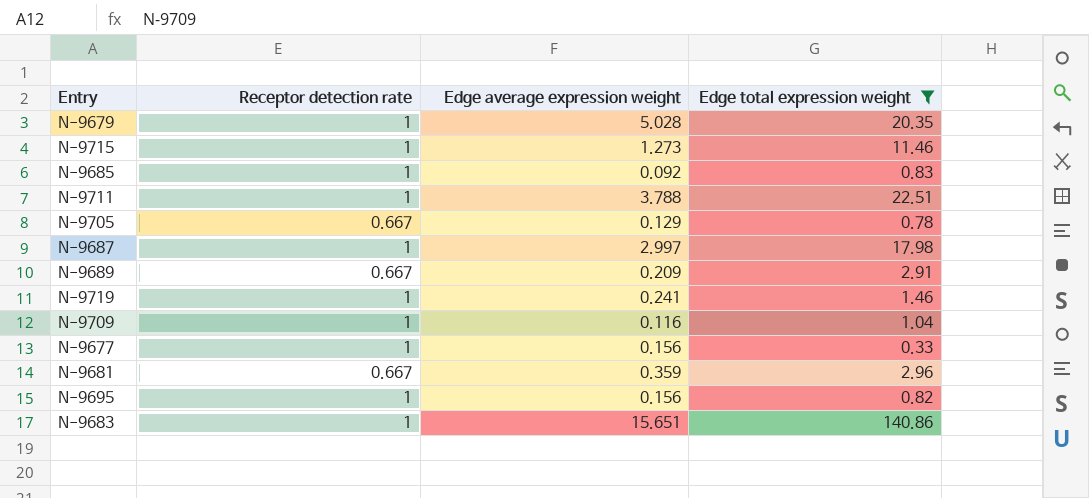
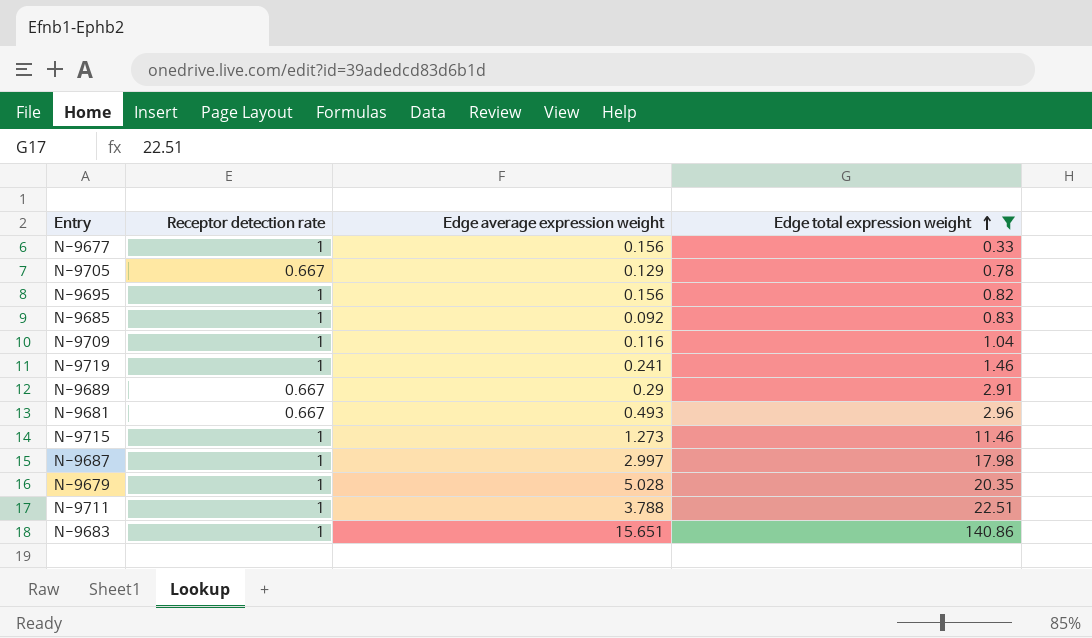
row order: none -> Edge total expression weight ascending
N-9689 | Edge average expression weight: 0.209 -> 0.29
N-9681 | Edge average expression weight: 0.359 -> 0.493

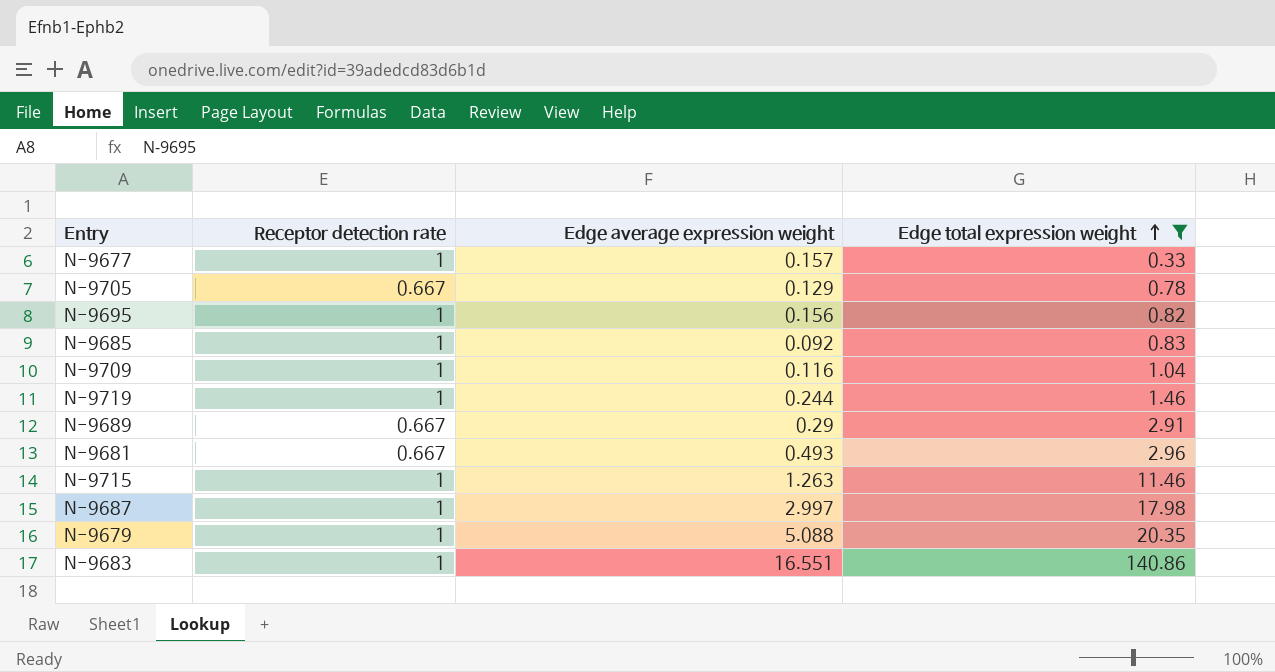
row N-9711: 1 | 3.788 | 22.51 -> none
N-9677 | Edge average expression weight: 0.156 -> 0.157
N-9719 | Edge average expression weight: 0.241 -> 0.244
N-9715 | Edge average expression weight: 1.273 -> 1.263
N-9679 | Edge average expression weight: 5.028 -> 5.088
N-9683 | Edge average expression weight: 15.651 -> 16.551

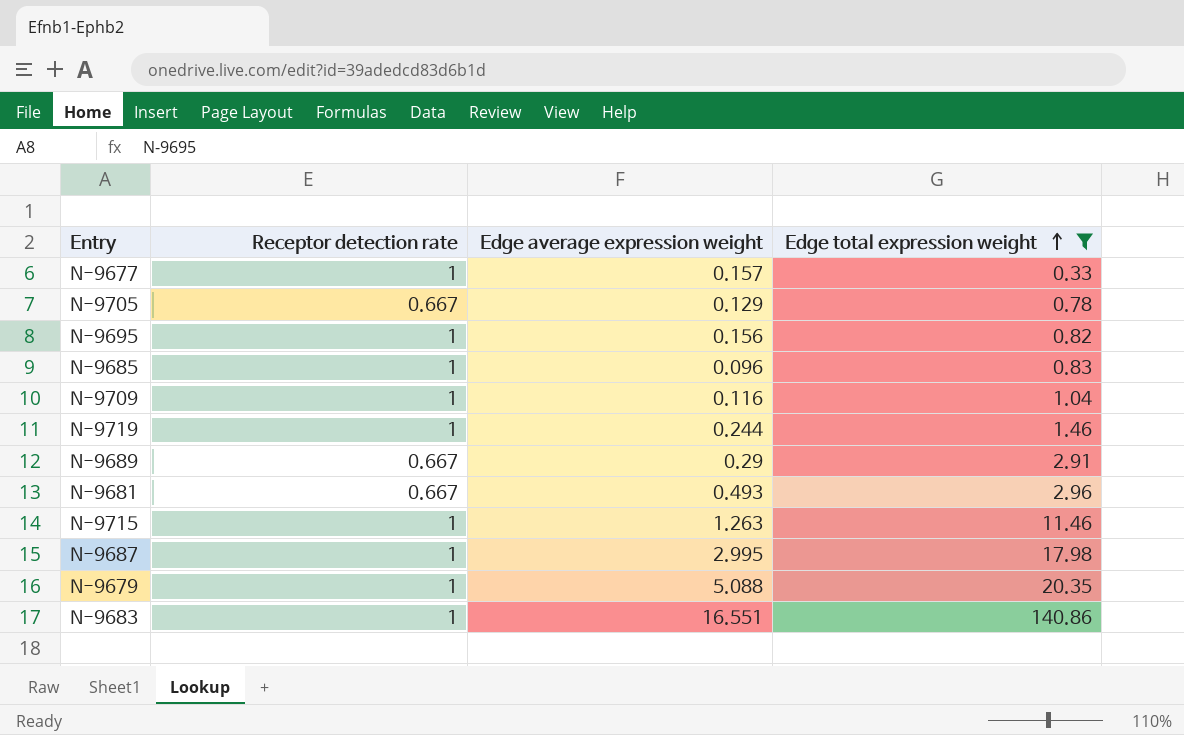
N-9685 | Edge average expression weight: 0.092 -> 0.096
N-9687 | Edge average expression weight: 2.997 -> 2.995

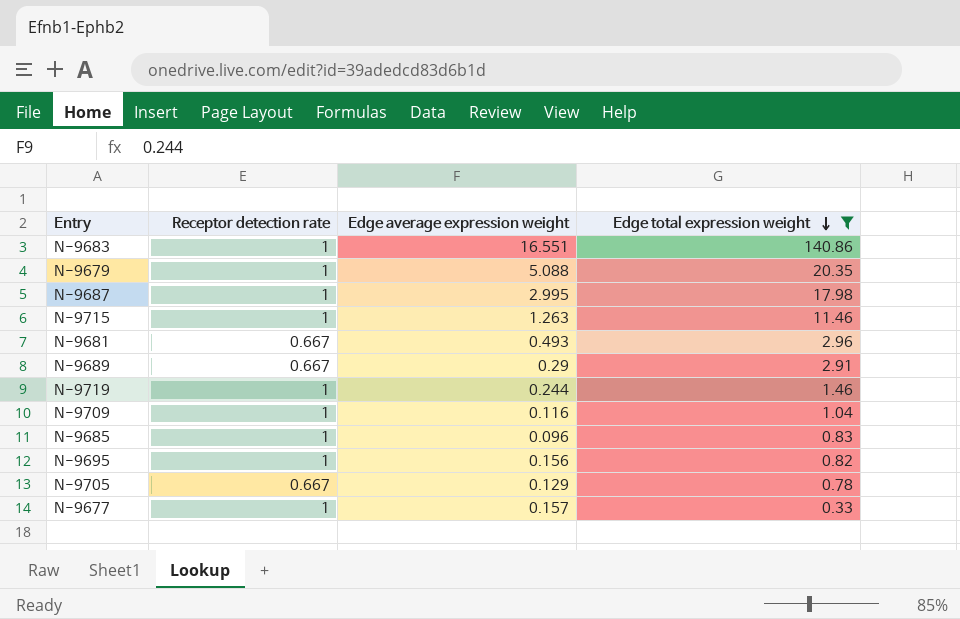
row order: Edge total expression weight ascending -> Edge total expression weight descending

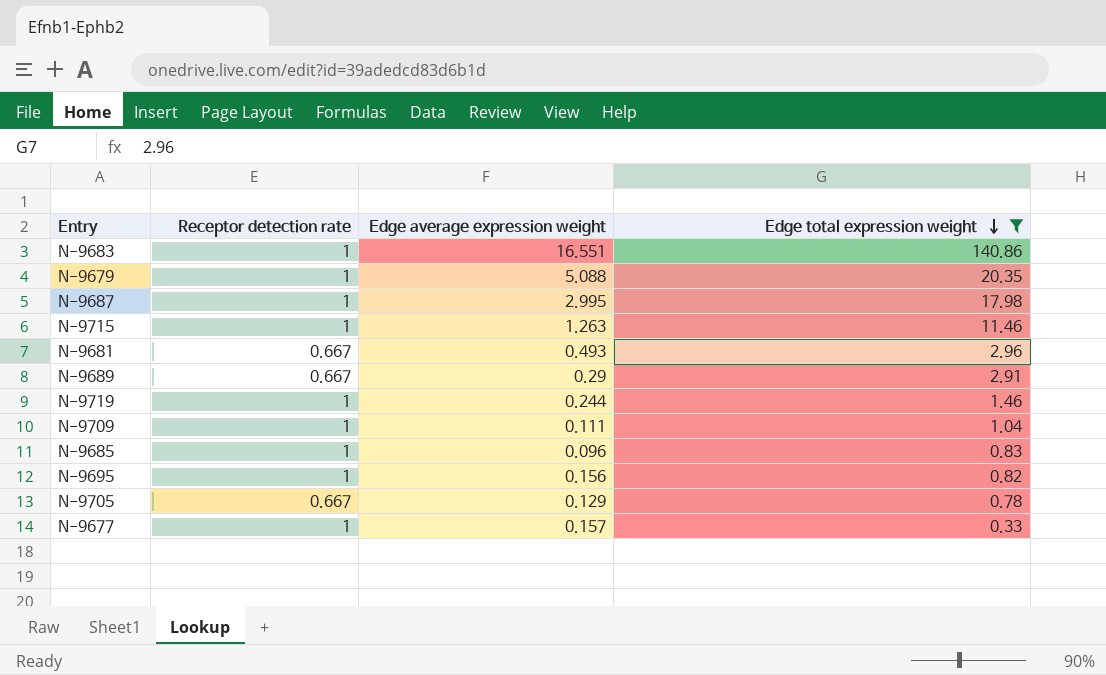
N-9709 | Edge average expression weight: 0.116 -> 0.111

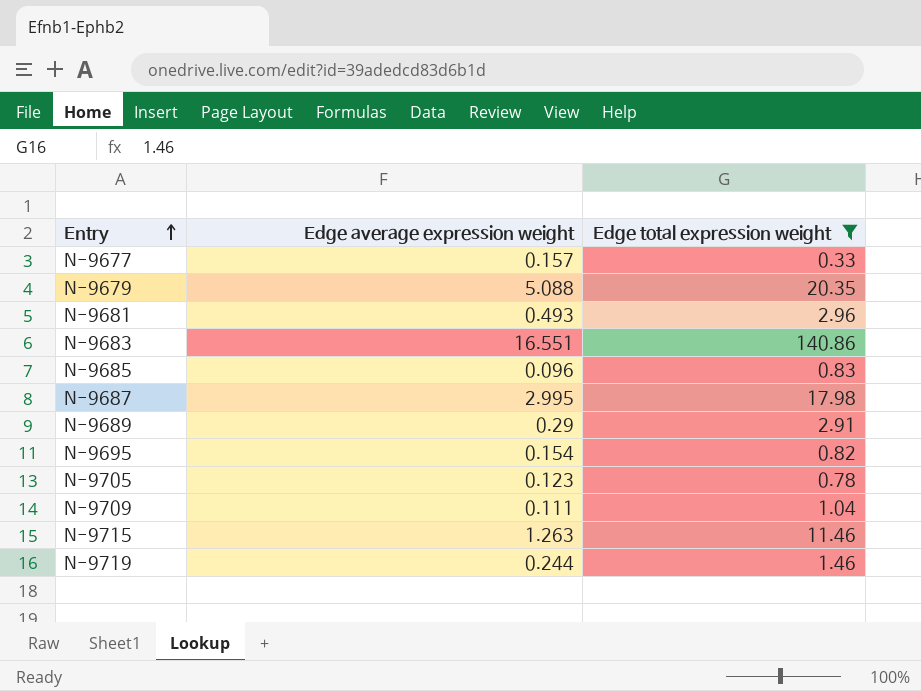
row order: Edge total expression weight descending -> Entry ascending
column Receptor detection rate | position: 2 -> none
N-9695 | Edge average expression weight: 0.156 -> 0.154
N-9705 | Edge average expression weight: 0.129 -> 0.123

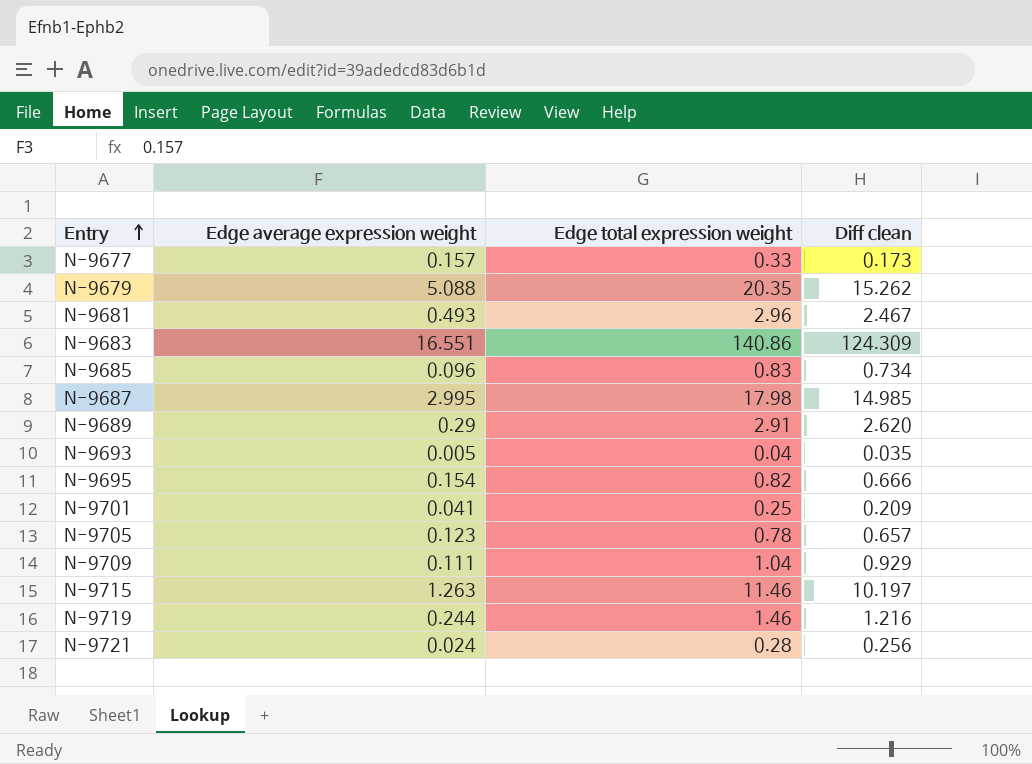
filter: Edge total expression weight >= 0.33 -> none
column Diff clean | formula: none -> [Edge total expression weight] - [Edge average expression weight]

